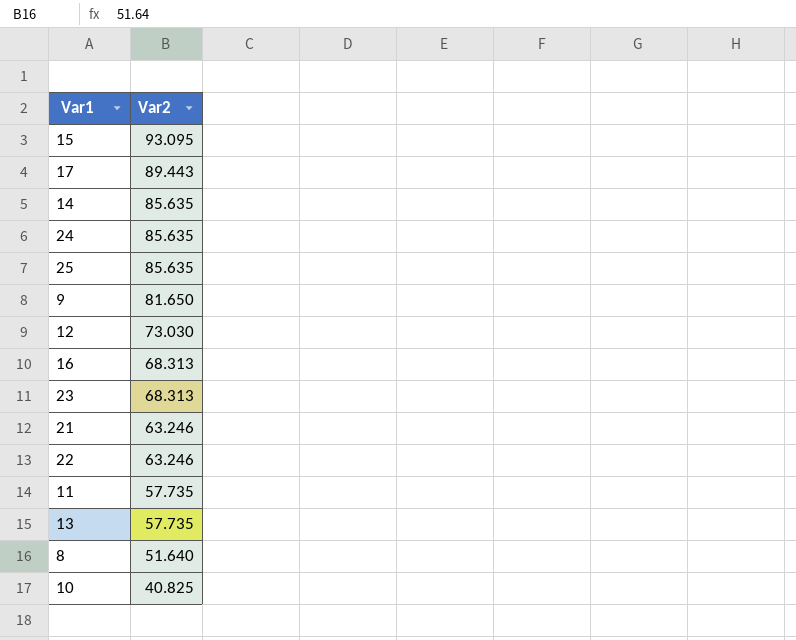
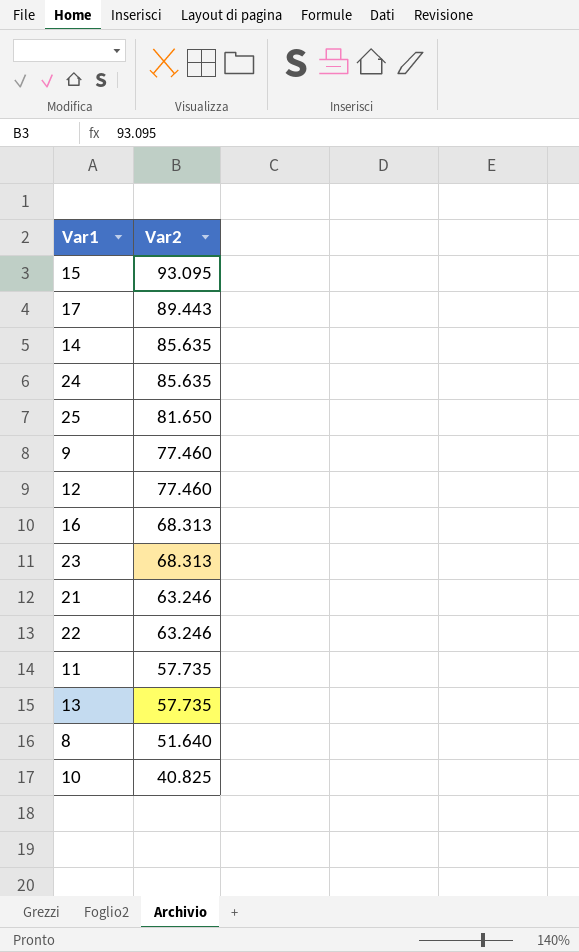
25 | Var2: 85.635 -> 81.650
9 | Var2: 81.650 -> 77.460
12 | Var2: 73.030 -> 77.460

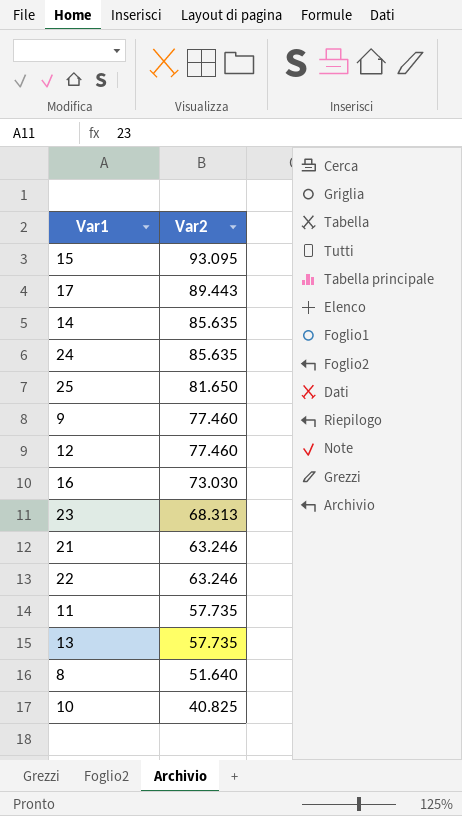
16 | Var2: 68.313 -> 73.030

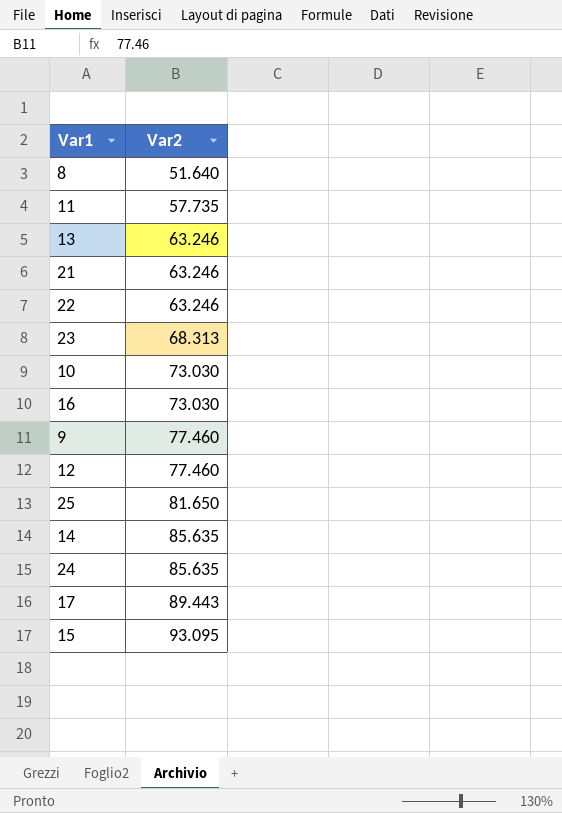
row order: Var2 descending -> Var2 ascending
13 | Var2: 57.735 -> 63.246
10 | Var2: 40.825 -> 73.030

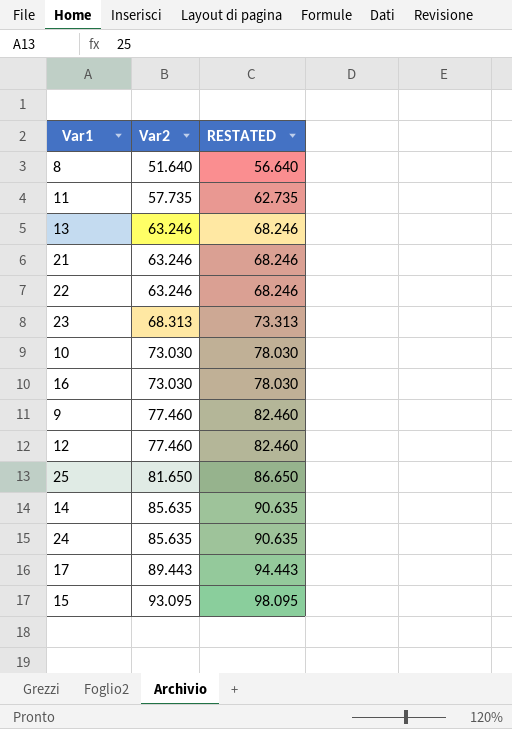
column RESTATED | formula: none -> [Var2] + 5

